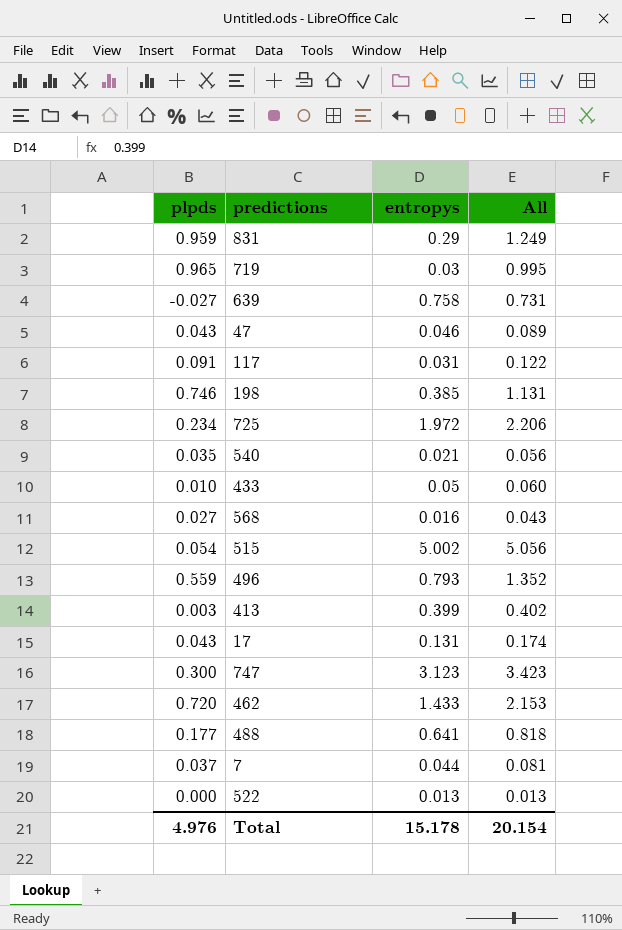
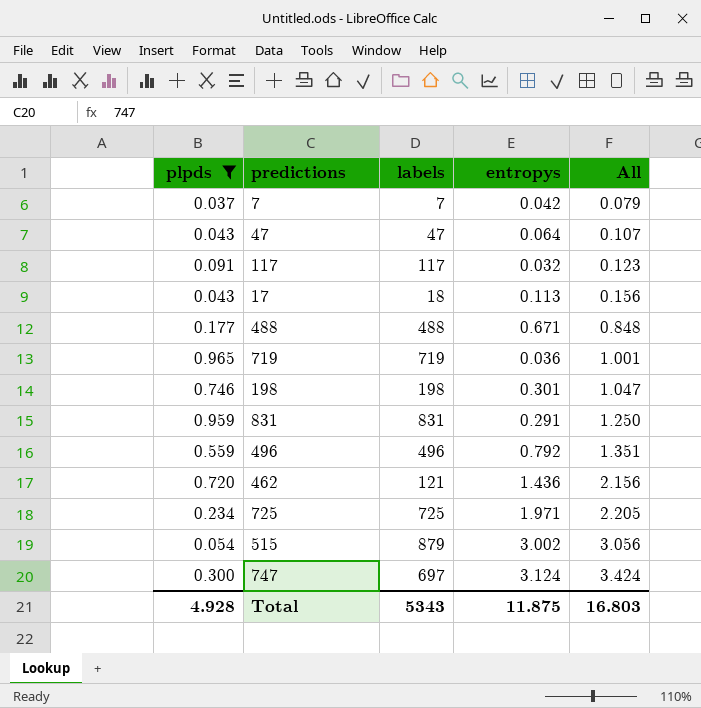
filter: none -> plpds >= 0.037
row order: none -> All ascending
column labels | position: none -> 3
7 | entropys: 0.044 -> 0.042
7 | All: 0.081 -> 0.079
47 | entropys: 0.046 -> 0.064
47 | All: 0.089 -> 0.107
117 | entropys: 0.031 -> 0.032
117 | All: 0.122 -> 0.123
17 | entropys: 0.131 -> 0.113
17 | All: 0.174 -> 0.156
488 | entropys: 0.641 -> 0.671
488 | All: 0.818 -> 0.848
719 | entropys: 0.03 -> 0.036
719 | All: 0.995 -> 1.001
198 | entropys: 0.385 -> 0.301
198 | All: 1.131 -> 1.047
831 | entropys: 0.29 -> 0.291
831 | All: 1.249 -> 1.250
496 | entropys: 0.793 -> 0.792
496 | All: 1.352 -> 1.351
462 | entropys: 1.433 -> 1.436
462 | All: 2.153 -> 2.156
725 | entropys: 1.972 -> 1.971
725 | All: 2.206 -> 2.205
515 | entropys: 5.002 -> 3.002
515 | All: 5.056 -> 3.056
747 | entropys: 3.123 -> 3.124
747 | All: 3.423 -> 3.424
Total | plpds: 4.976 -> 4.928
Total | entropys: 15.178 -> 11.875
Total | All: 20.154 -> 16.803

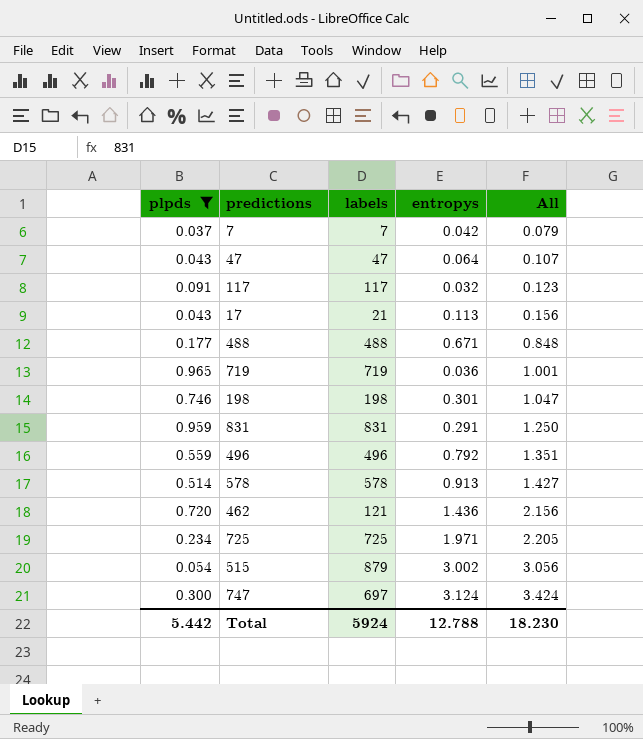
17 | labels: 18 -> 21
row 578: none -> 0.514 | 578 | 0.913 | 1.427
Total | plpds: 4.928 -> 5.442
Total | labels: 5343 -> 5924
Total | entropys: 11.875 -> 12.788
Total | All: 16.803 -> 18.230

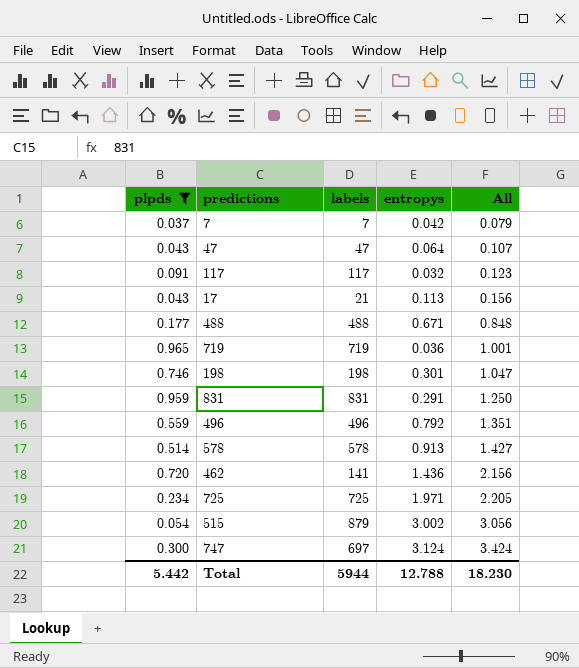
462 | labels: 121 -> 141
Total | labels: 5924 -> 5944

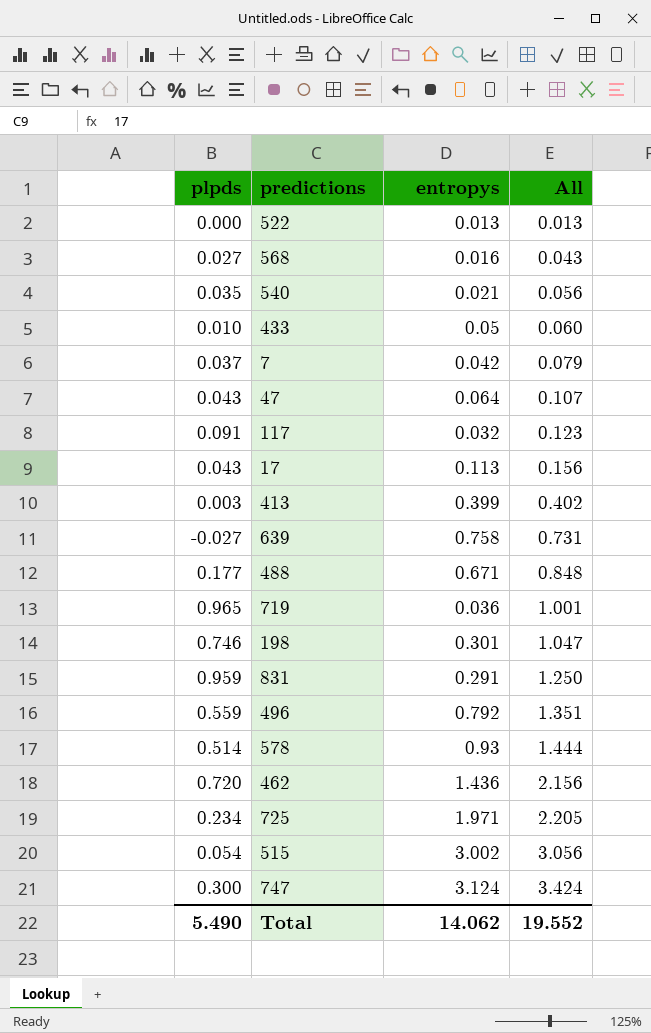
filter: plpds >= 0.037 -> none
column labels | position: 3 -> none
578 | entropys: 0.913 -> 0.93
578 | All: 1.427 -> 1.444
Total | plpds: 5.442 -> 5.490
Total | entropys: 12.788 -> 14.062
Total | All: 18.230 -> 19.552

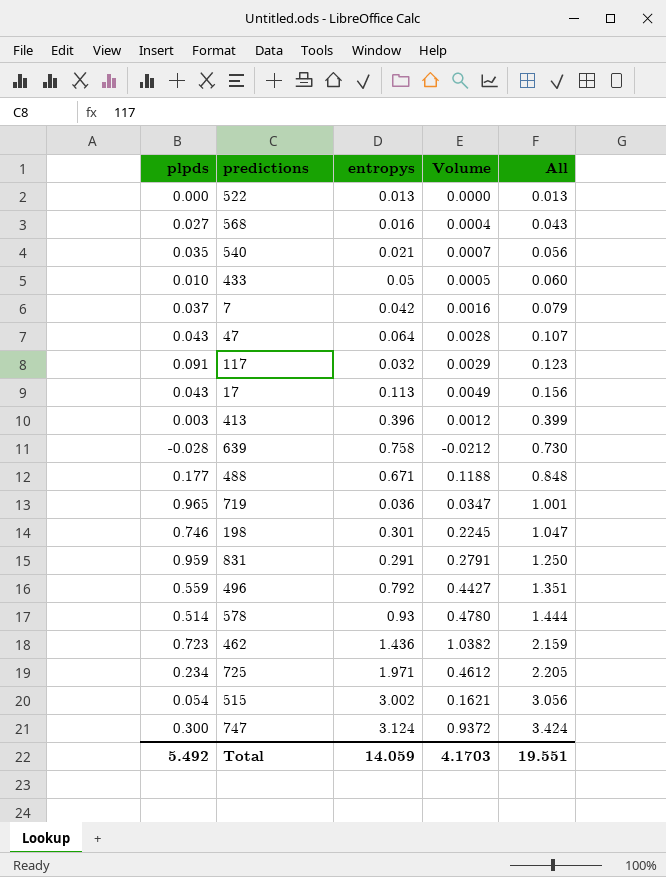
column Volume | formula: none -> [plpds] * [entropys]
413 | entropys: 0.399 -> 0.396
413 | All: 0.402 -> 0.399
639 | plpds: -0.027 -> -0.028
639 | All: 0.731 -> 0.730
462 | plpds: 0.720 -> 0.723
462 | All: 2.156 -> 2.159
Total | plpds: 5.490 -> 5.492
Total | entropys: 14.062 -> 14.059
Total | All: 19.552 -> 19.551

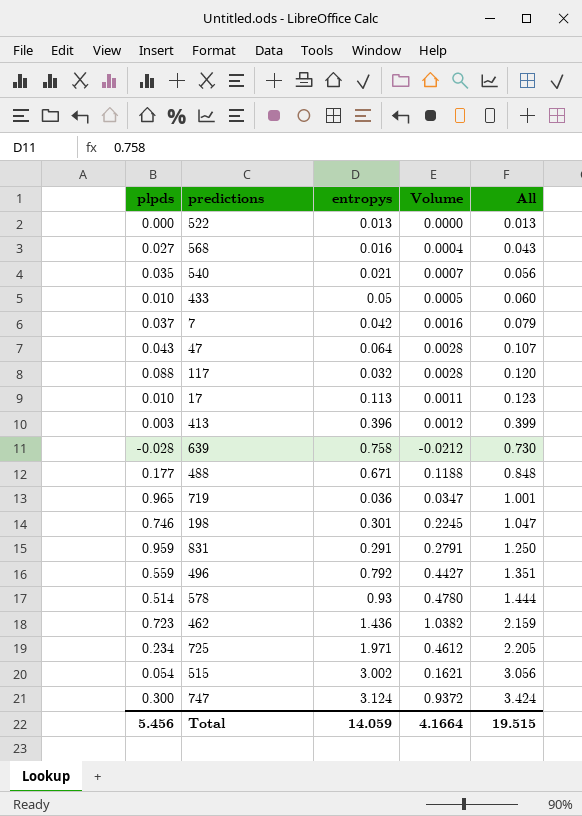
117 | plpds: 0.091 -> 0.088
117 | Volume: 0.0029 -> 0.0028
117 | All: 0.123 -> 0.120
17 | plpds: 0.043 -> 0.010
17 | Volume: 0.0049 -> 0.0011
17 | All: 0.156 -> 0.123
Total | plpds: 5.492 -> 5.456
Total | Volume: 4.1703 -> 4.1664
Total | All: 19.551 -> 19.515

